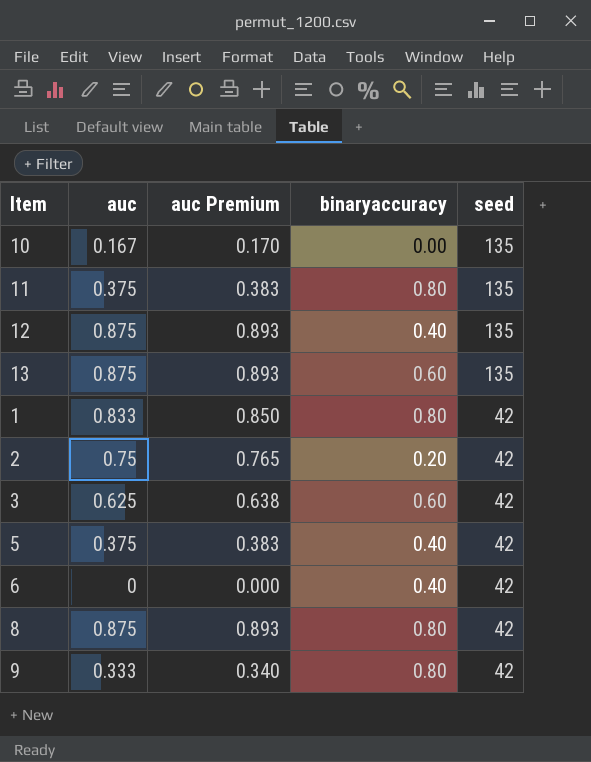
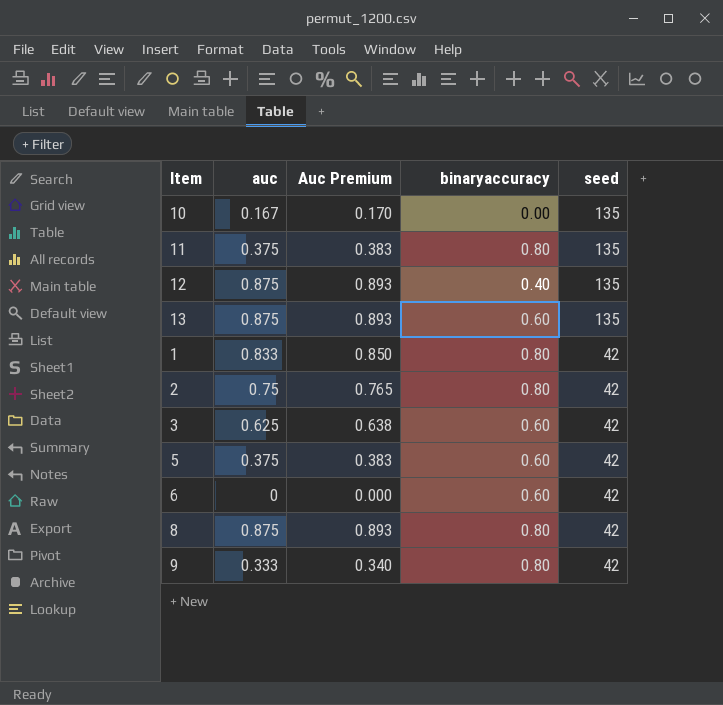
column name: auc Premium -> Auc Premium
2 | binaryaccuracy: 0.20 -> 0.80
5 | binaryaccuracy: 0.40 -> 0.60
6 | binaryaccuracy: 0.40 -> 0.60

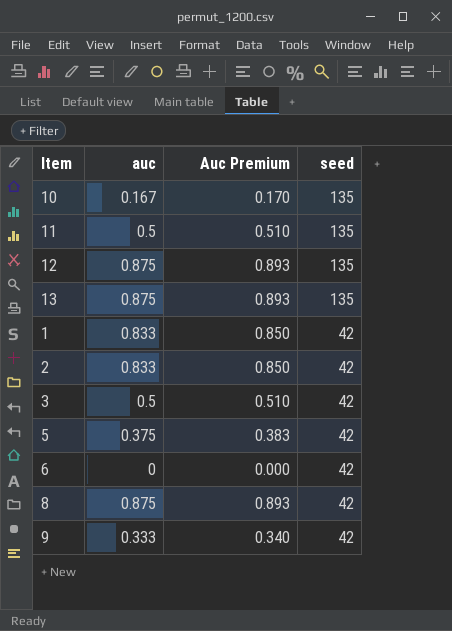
column binaryaccuracy | position: 4 -> none
11 | auc: 0.375 -> 0.5
11 | Auc Premium: 0.383 -> 0.510
2 | auc: 0.75 -> 0.833
2 | Auc Premium: 0.765 -> 0.850
3 | auc: 0.625 -> 0.5
3 | Auc Premium: 0.638 -> 0.510

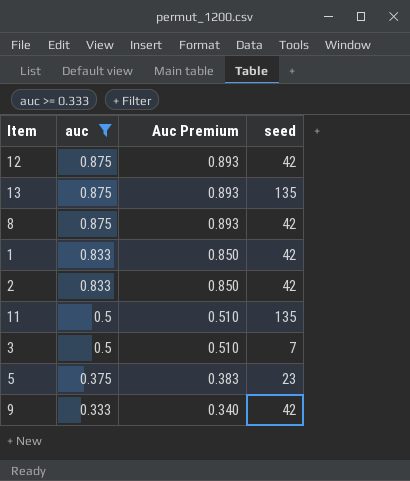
filter: none -> auc >= 0.333
row order: seed descending -> auc descending
12 | seed: 135 -> 42
3 | seed: 42 -> 7
5 | seed: 42 -> 23

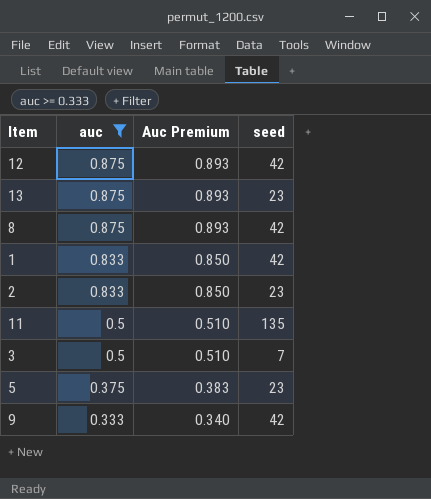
13 | seed: 135 -> 23
2 | seed: 42 -> 23

